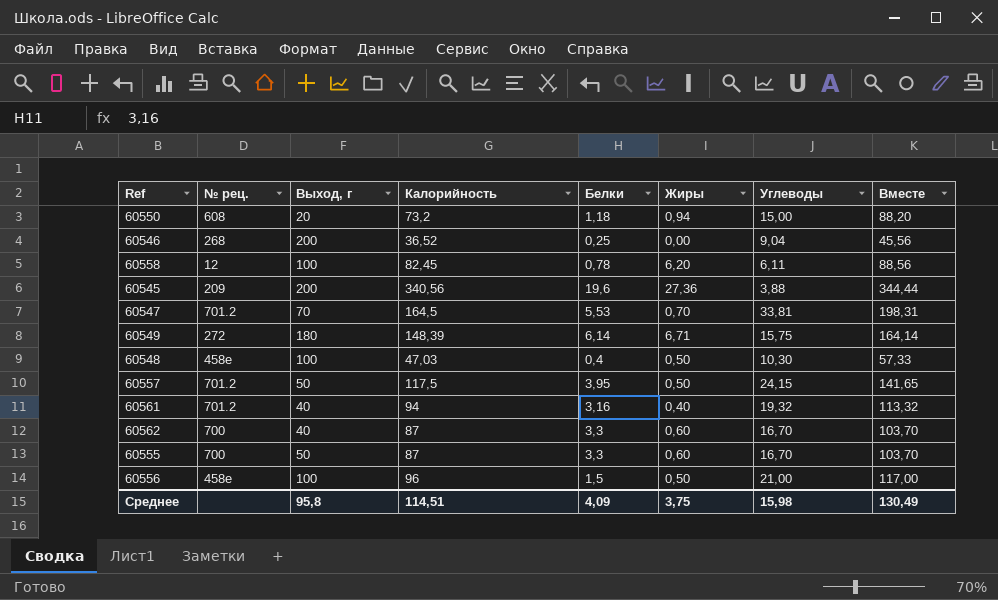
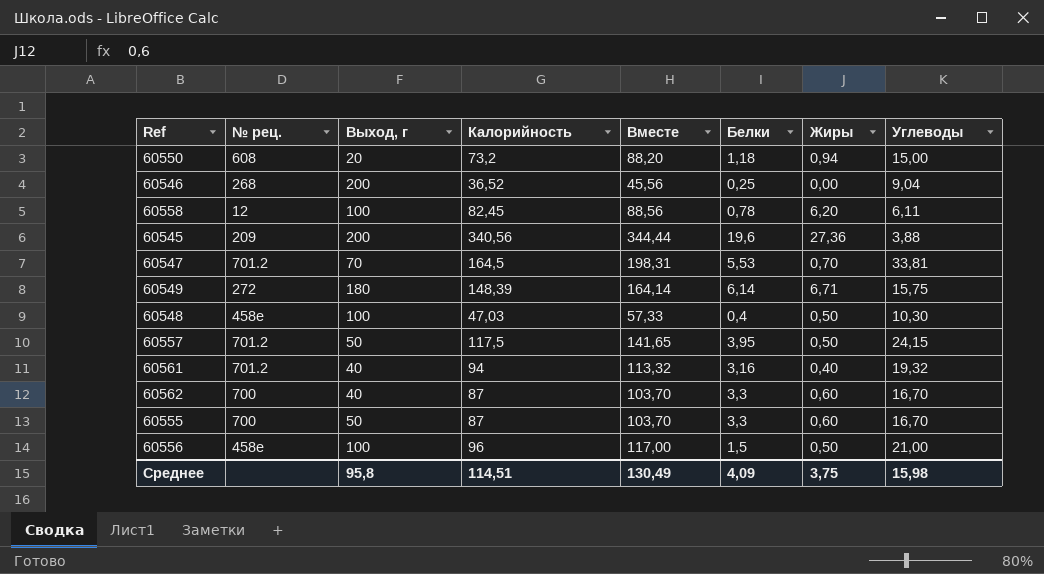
column Вместе | position: 8 -> 5

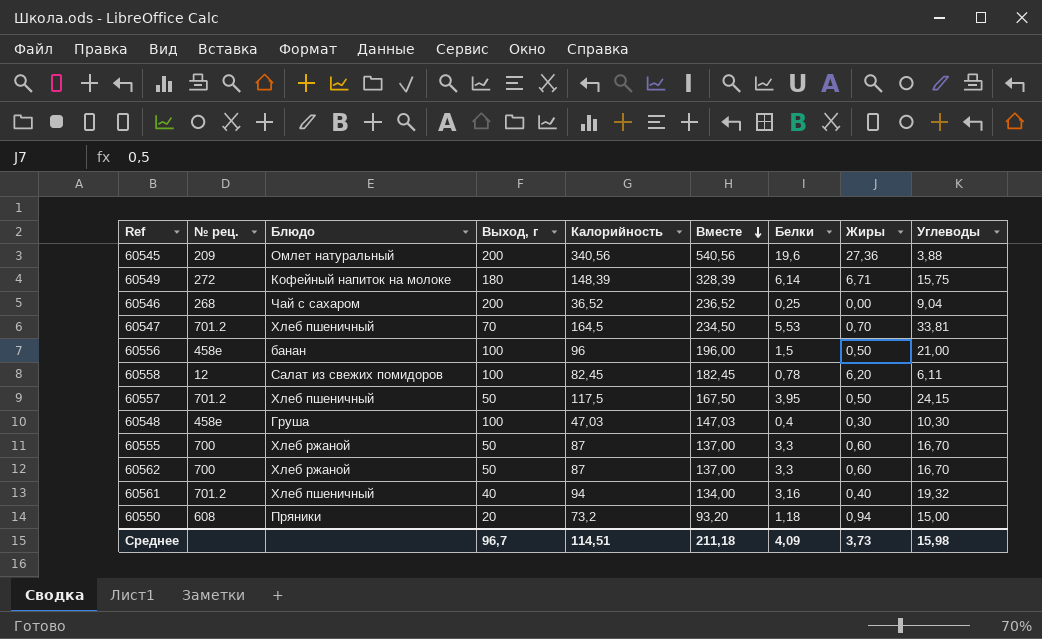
row order: none -> Вместе descending
column Блюдо | position: none -> 3
column Вместе | formula: [Калорийность] + [Углеводы] -> [Выход, г] + [Калорийность]
60548 | Жиры: 0,50 -> 0,30
60562 | Выход, г: 40 -> 50
Среднее | Выход, г: 95,8 -> 96,7
Среднее | Вместе: 130,49 -> 211,18
Среднее | Жиры: 3,75 -> 3,73

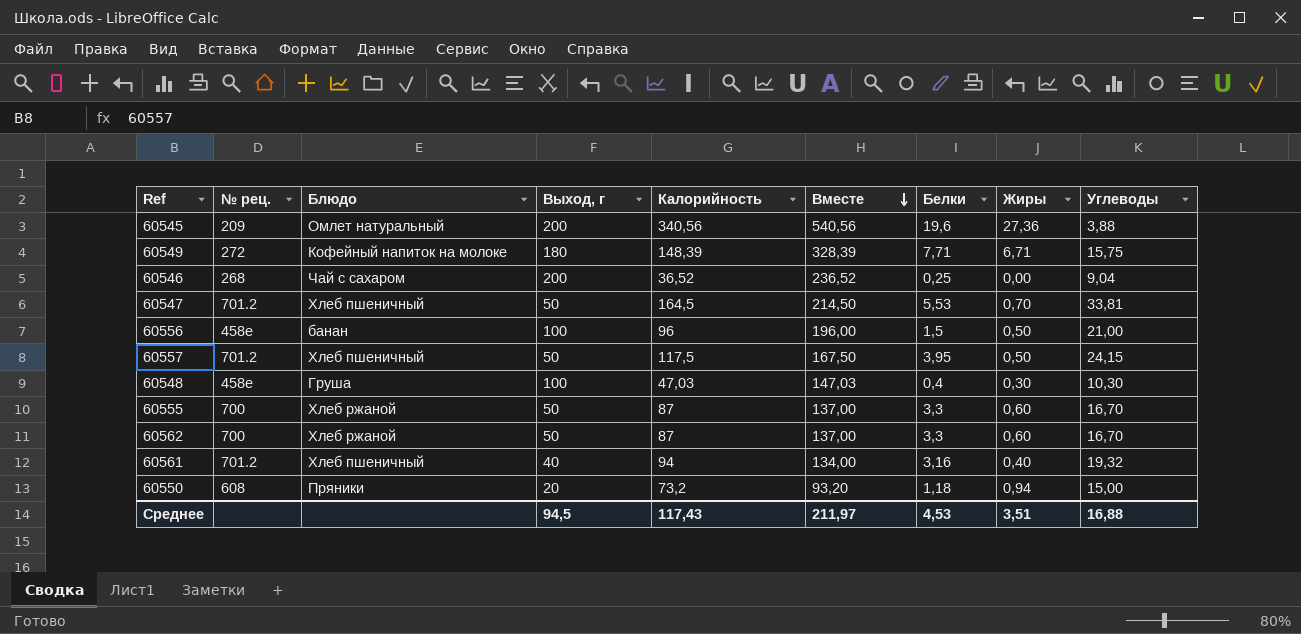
row 60558: 12 | Салат из свежих помидоров | 100 | 82,45 | 182,45 | 0,78 | 6,20 | 6,11 -> none
60549 | Белки: 6,14 -> 7,71
60547 | Выход, г: 70 -> 50
60547 | Вместе: 234,50 -> 214,50
Среднее | Выход, г: 96,7 -> 94,5
Среднее | Калорийность: 114,51 -> 117,43
Среднее | Вместе: 211,18 -> 211,97
Среднее | Белки: 4,09 -> 4,53
Среднее | Жиры: 3,73 -> 3,51
Среднее | Углеводы: 15,98 -> 16,88

